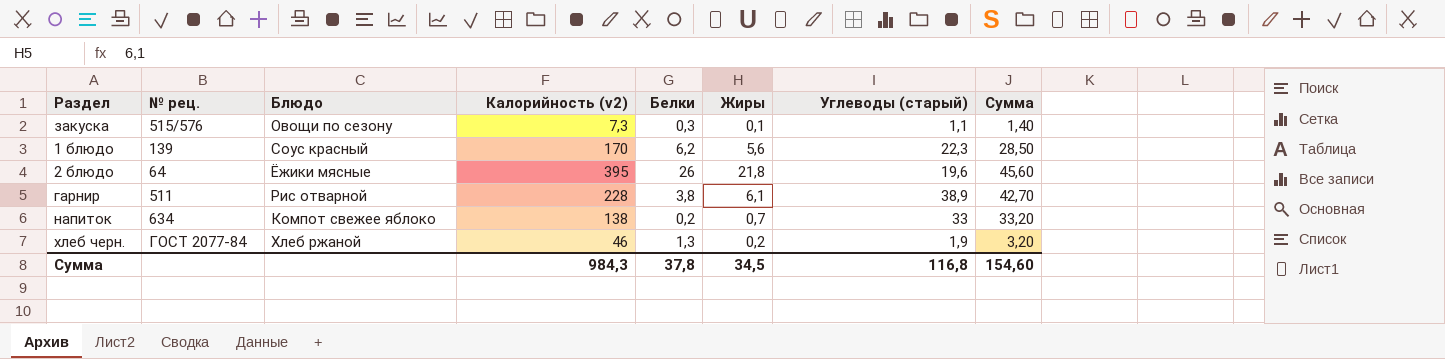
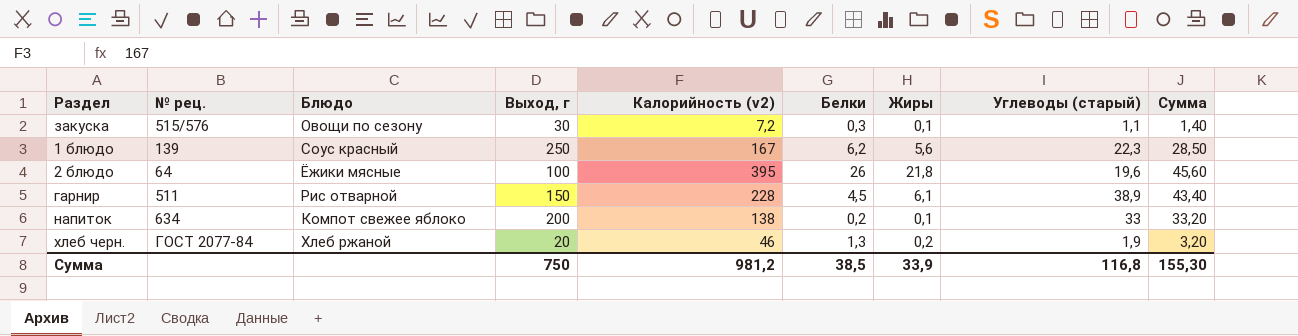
column Выход, г | position: none -> 4
закуска | Калорийность (v2): 7,3 -> 7,2
1 блюдо | Калорийность (v2): 170 -> 167
гарнир | Белки: 3,8 -> 4,5
гарнир | Сумма: 42,70 -> 43,40
напиток | Жиры: 0,7 -> 0,1
Сумма | Калорийность (v2): 984,3 -> 981,2
Сумма | Белки: 37,8 -> 38,5
Сумма | Жиры: 34,5 -> 33,9
Сумма | Сумма: 154,60 -> 155,30

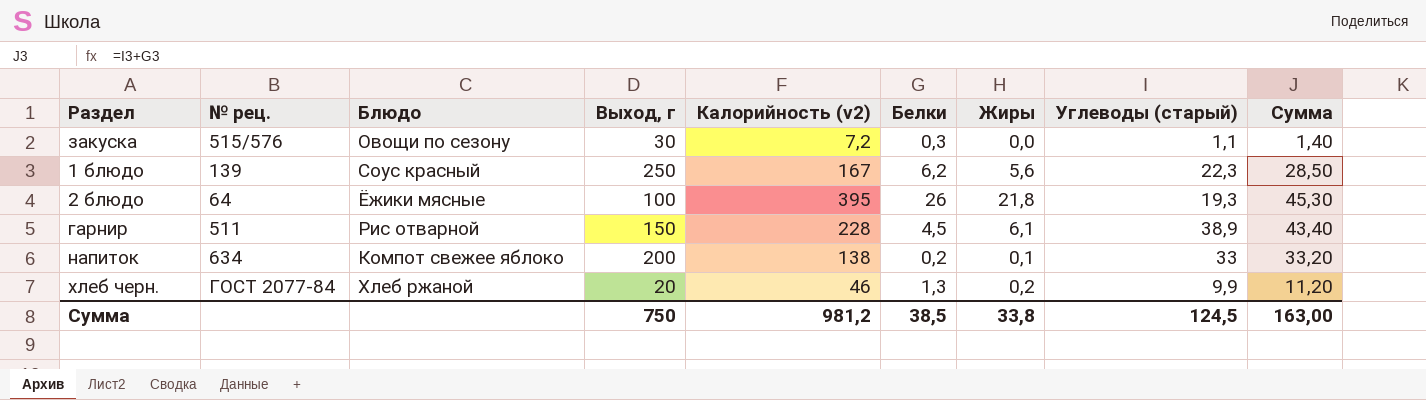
закуска | Жиры: 0,1 -> 0,0
2 блюдо | Углеводы (старый): 19,6 -> 19,3
2 блюдо | Сумма: 45,60 -> 45,30
хлеб черн. | Углеводы (старый): 1,9 -> 9,9
хлеб черн. | Сумма: 3,20 -> 11,20
Сумма | Жиры: 33,9 -> 33,8
Сумма | Углеводы (старый): 116,8 -> 124,5
Сумма | Сумма: 155,30 -> 163,00

